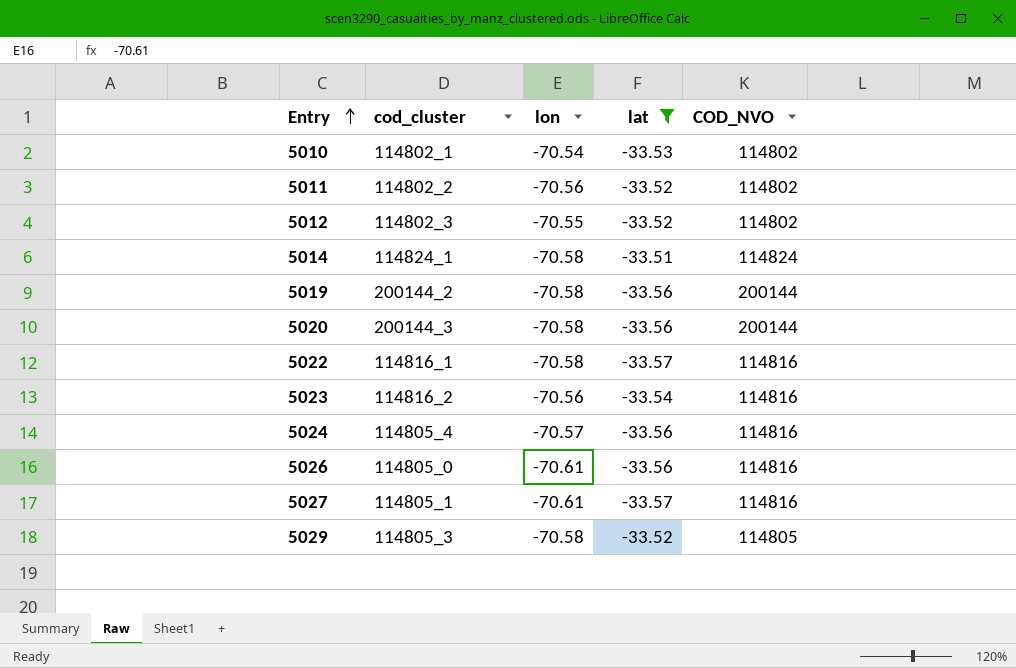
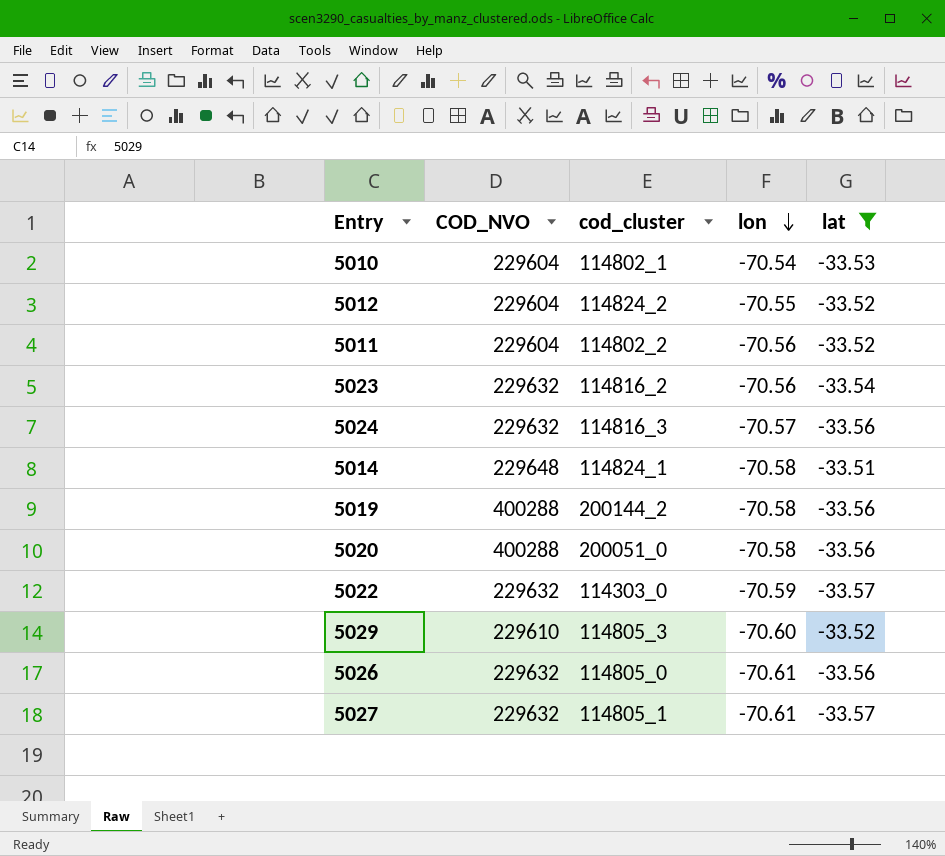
row order: Entry ascending -> lon descending
column COD_NVO | position: 5 -> 2
5010 | COD_NVO: 114802 -> 229604
5012 | COD_NVO: 114802 -> 229604
5012 | cod_cluster: 114802_3 -> 114824_2
5011 | COD_NVO: 114802 -> 229604
5023 | COD_NVO: 114816 -> 229632
5024 | COD_NVO: 114816 -> 229632
5024 | cod_cluster: 114805_4 -> 114816_3
5014 | COD_NVO: 114824 -> 229648
5019 | COD_NVO: 200144 -> 400288
5020 | COD_NVO: 200144 -> 400288
5020 | cod_cluster: 200144_3 -> 200051_0
5022 | COD_NVO: 114816 -> 229632
5022 | cod_cluster: 114816_1 -> 114303_0
5022 | lon: -70.58 -> -70.59
5029 | COD_NVO: 114805 -> 229610
5029 | lon: -70.58 -> -70.60
5026 | COD_NVO: 114816 -> 229632
5027 | COD_NVO: 114816 -> 229632

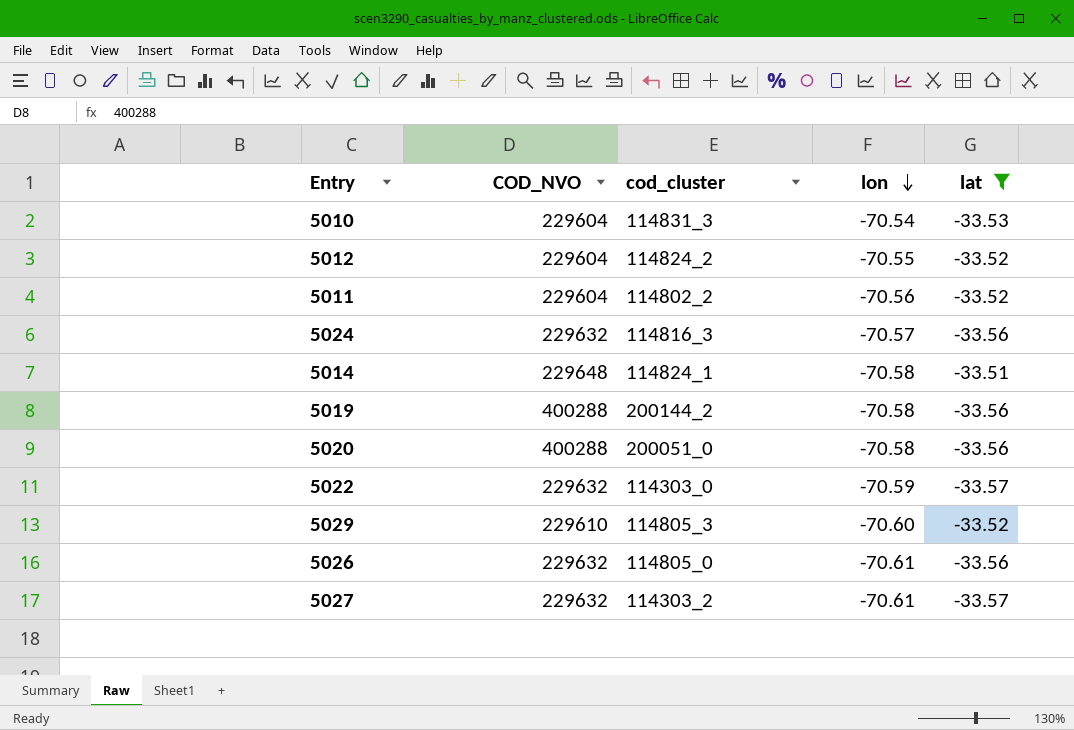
row 5023: 229632 | 114816_2 | -70.56 | -33.54 -> none
5010 | cod_cluster: 114802_1 -> 114831_3
5027 | cod_cluster: 114805_1 -> 114303_2

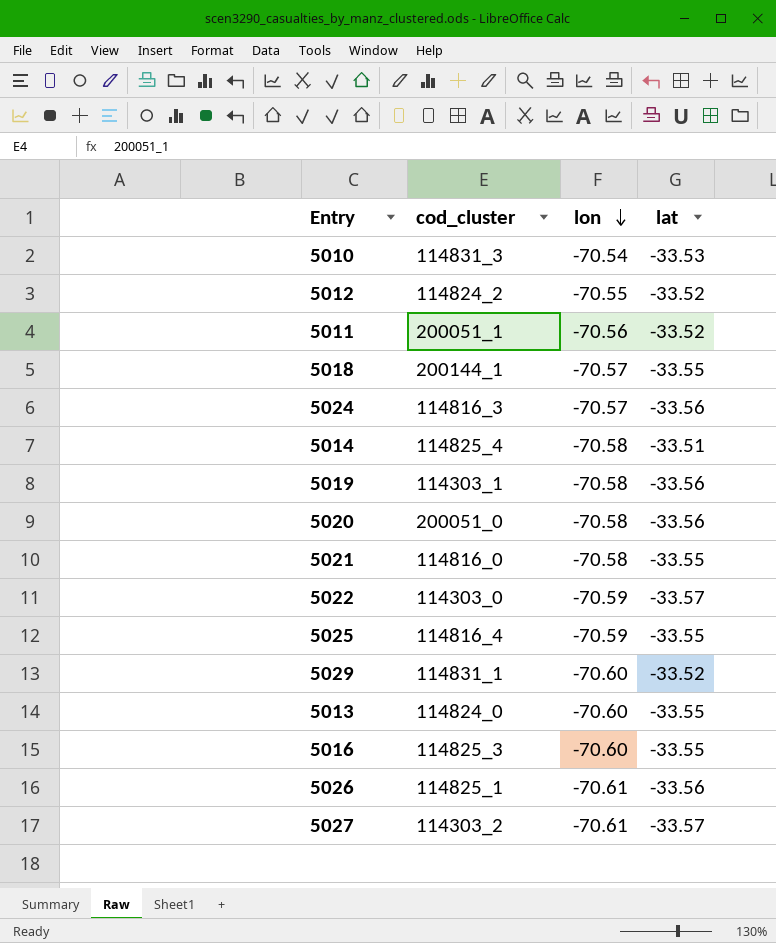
filter: lat != -33.55 -> none
column COD_NVO | position: 2 -> none
5011 | cod_cluster: 114802_2 -> 200051_1
5014 | cod_cluster: 114824_1 -> 114825_4
5019 | cod_cluster: 200144_2 -> 114303_1
5029 | cod_cluster: 114805_3 -> 114831_1
5026 | cod_cluster: 114805_0 -> 114825_1

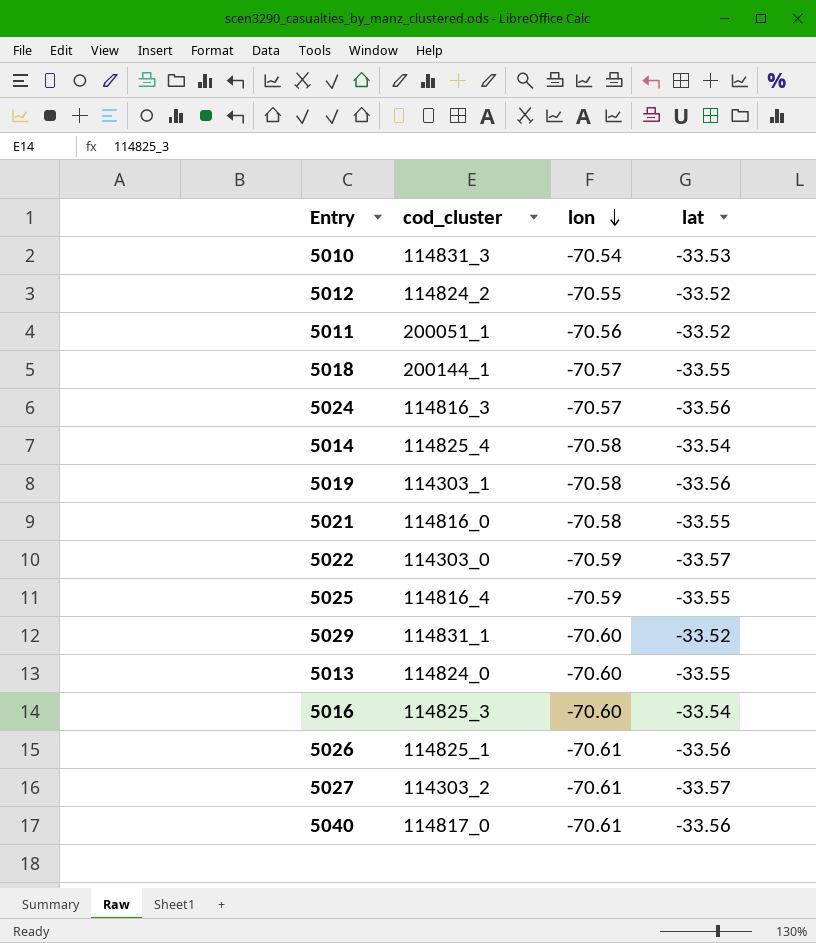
row 5020: 200051_0 | -70.58 | -33.56 -> none
5014 | lat: -33.51 -> -33.54
5016 | lat: -33.55 -> -33.54
row 5040: none -> 114817_0 | -70.61 | -33.56

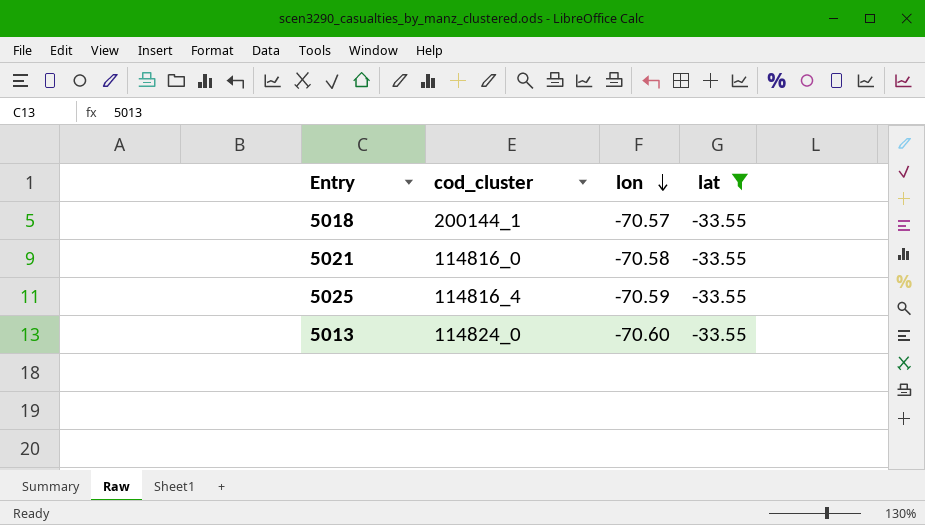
filter: none -> lat = -33.55

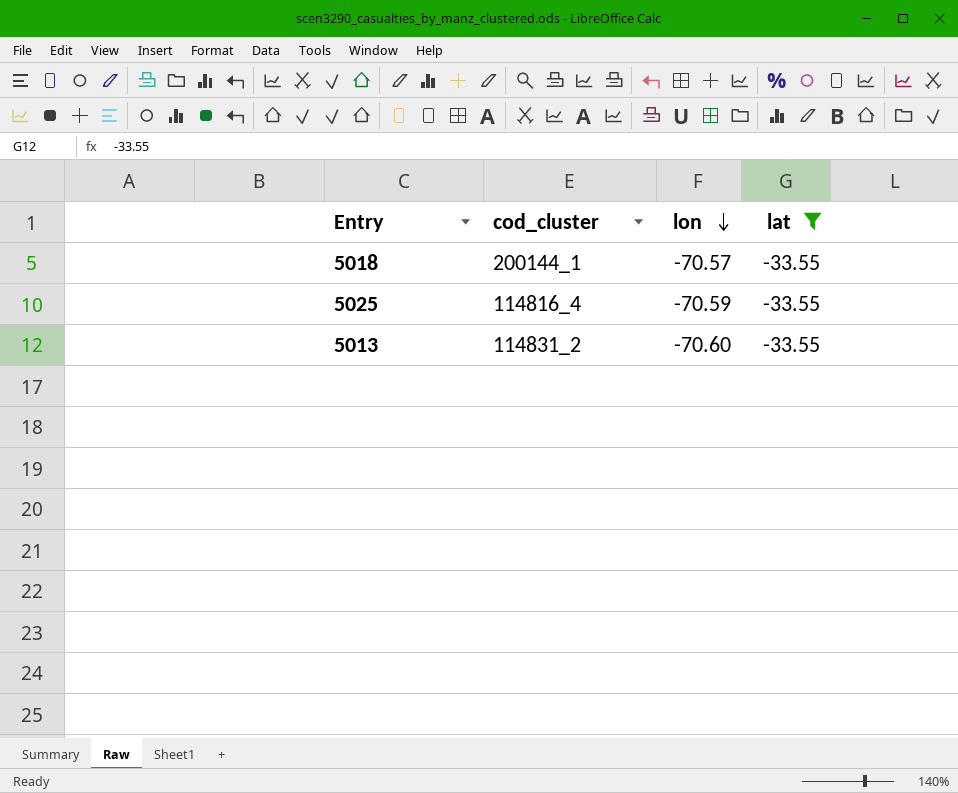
row 5021: 114816_0 | -70.58 | -33.55 -> none
5013 | cod_cluster: 114824_0 -> 114831_2

